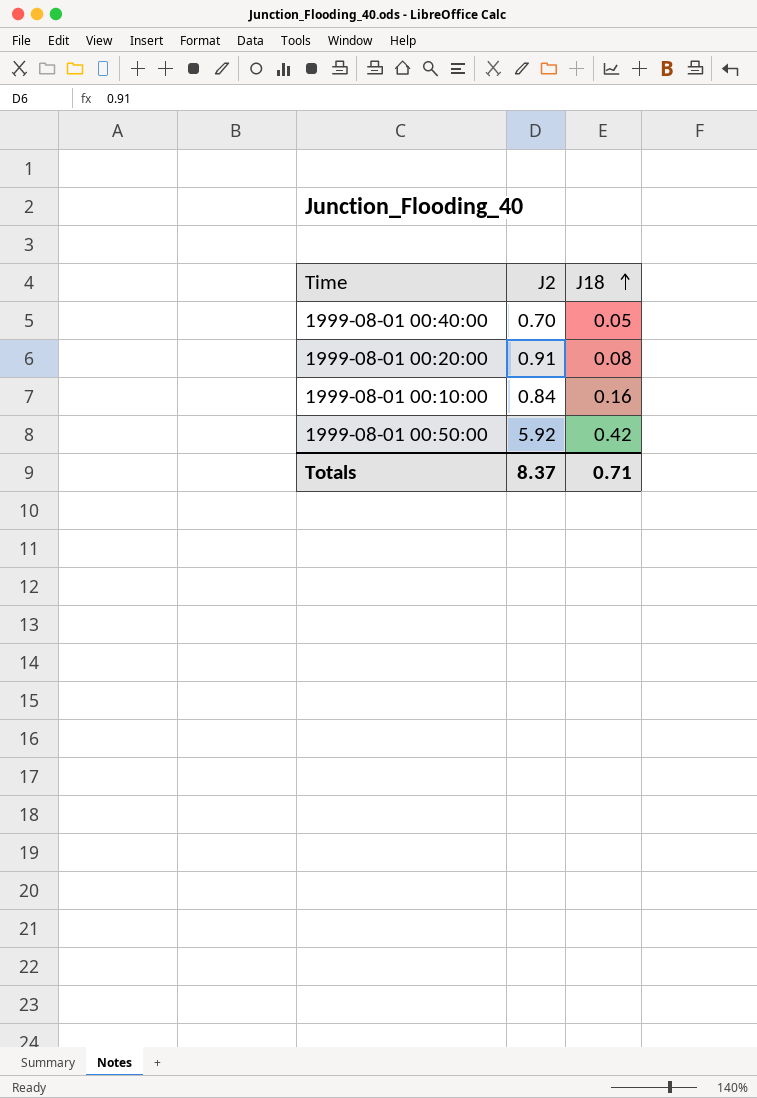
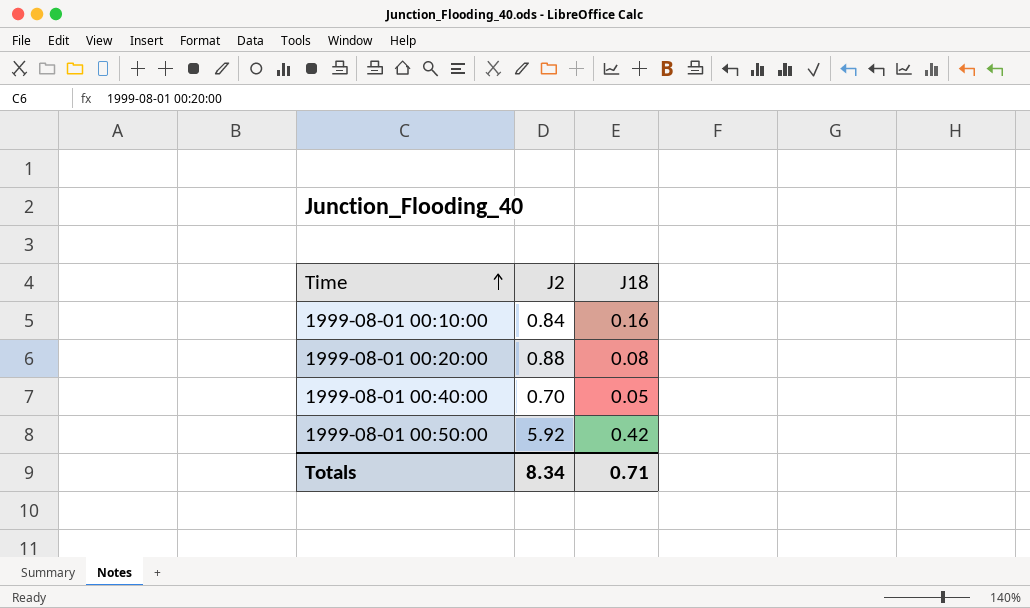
row order: J18 ascending -> Time ascending
1999-08-01 00:20:00 | J2: 0.91 -> 0.88
Totals | J2: 8.37 -> 8.34

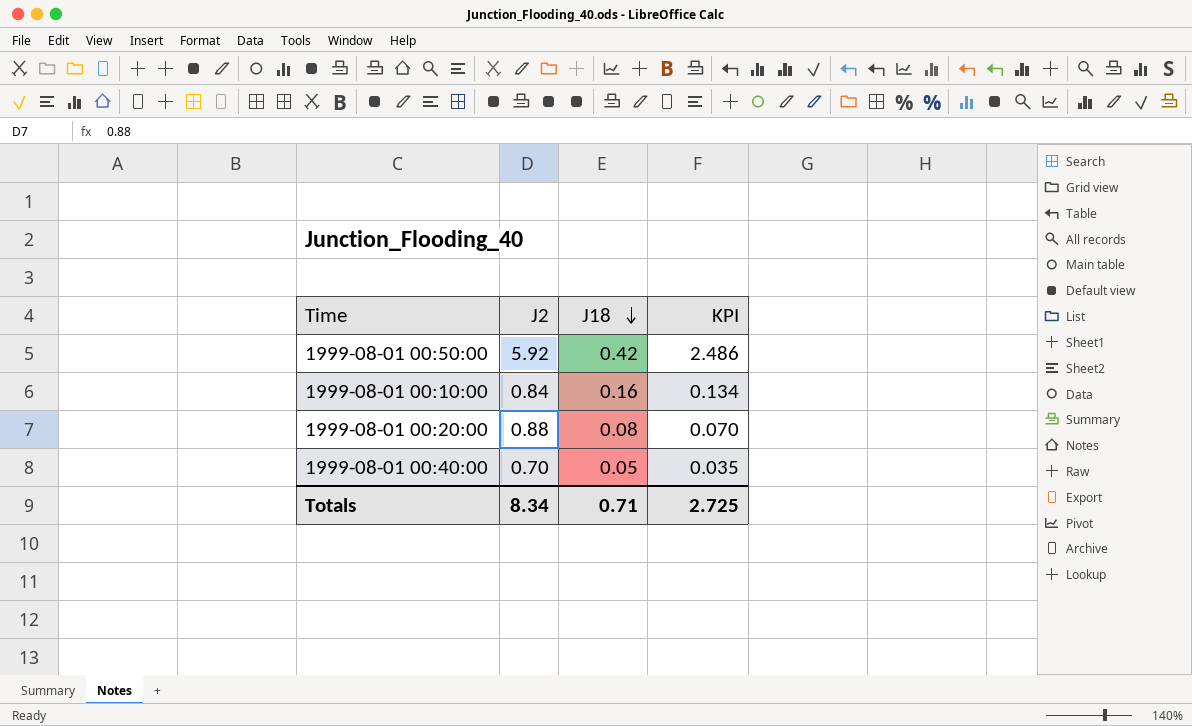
row order: Time ascending -> J18 descending
column KPI | formula: none -> [J2] * [J18]

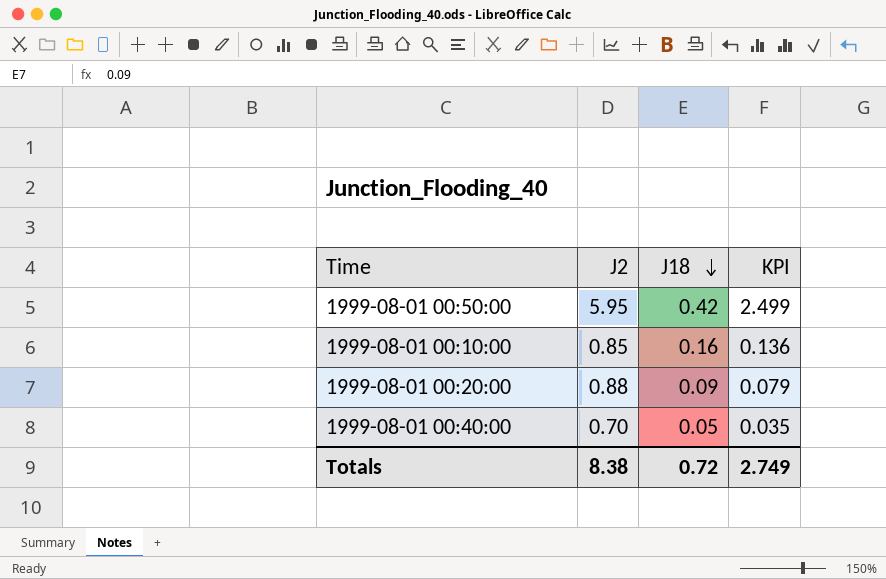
1999-08-01 00:50:00 | J2: 5.92 -> 5.95
1999-08-01 00:50:00 | KPI: 2.486 -> 2.499
1999-08-01 00:10:00 | J2: 0.84 -> 0.85
1999-08-01 00:10:00 | KPI: 0.134 -> 0.136
1999-08-01 00:20:00 | J18: 0.08 -> 0.09
1999-08-01 00:20:00 | KPI: 0.070 -> 0.079
Totals | J2: 8.34 -> 8.38
Totals | J18: 0.71 -> 0.72
Totals | KPI: 2.725 -> 2.749

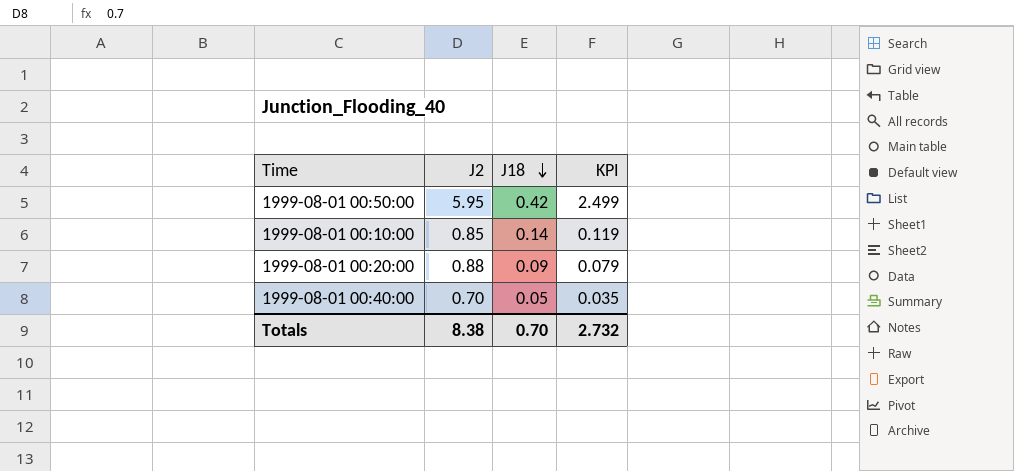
1999-08-01 00:10:00 | J18: 0.16 -> 0.14
1999-08-01 00:10:00 | KPI: 0.136 -> 0.119
Totals | J18: 0.72 -> 0.70
Totals | KPI: 2.749 -> 2.732

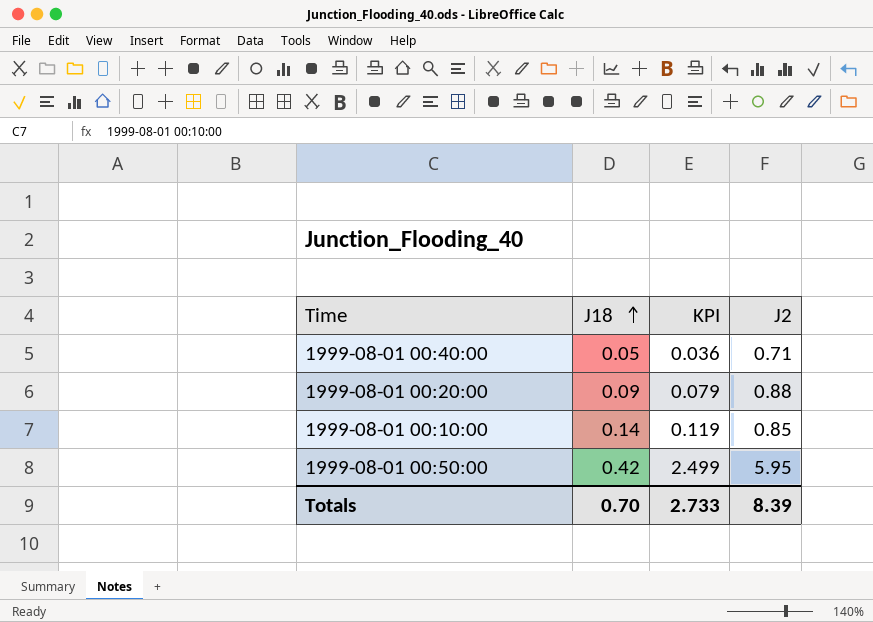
row order: J18 descending -> J18 ascending
column J2 | position: 2 -> 4
1999-08-01 00:40:00 | KPI: 0.035 -> 0.036
1999-08-01 00:40:00 | J2: 0.70 -> 0.71
Totals | KPI: 2.732 -> 2.733
Totals | J2: 8.38 -> 8.39

